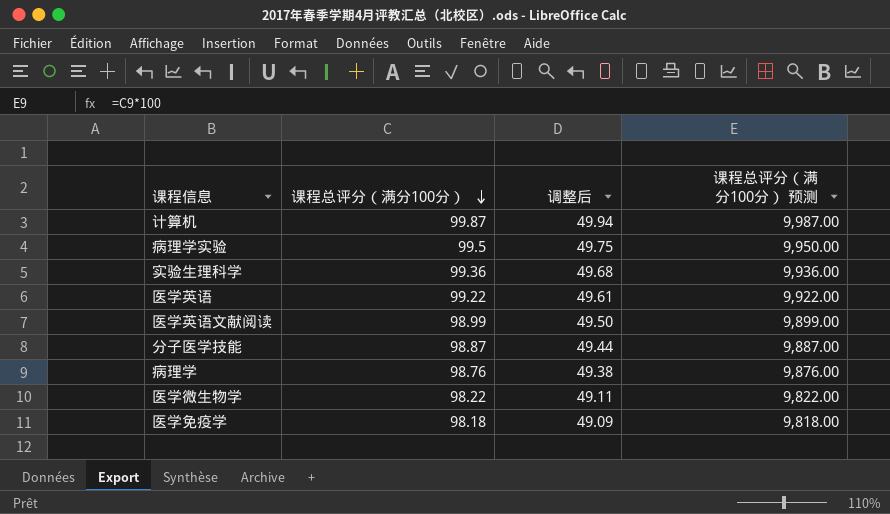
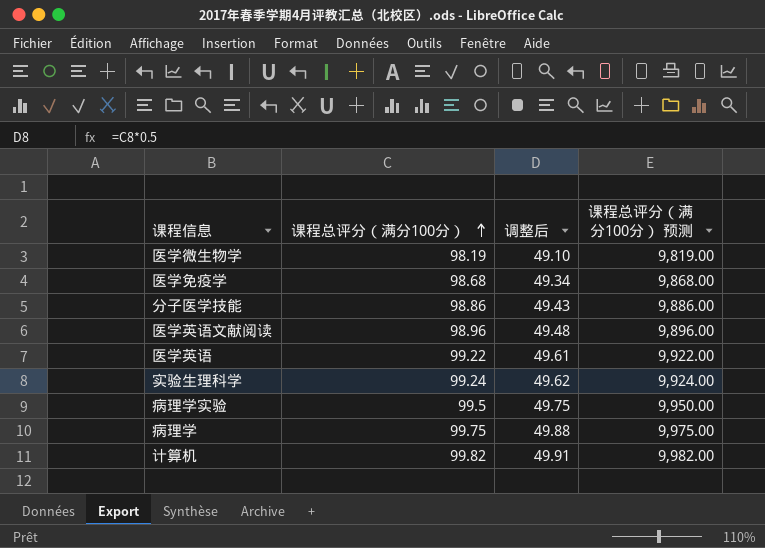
row order: 课程总评分（满分100分） descending -> 课程总评分（满分100分） ascending
医学微生物学 | 课程总评分（满分100分）: 98.22 -> 98.19
医学微生物学 | 调整后: 49.11 -> 49.10
医学微生物学 | 课程总评分（满分100分） 预测: 9,822.00 -> 9,819.00
医学免疫学 | 课程总评分（满分100分）: 98.18 -> 98.68
医学免疫学 | 调整后: 49.09 -> 49.34
医学免疫学 | 课程总评分（满分100分） 预测: 9,818.00 -> 9,868.00
分子医学技能 | 课程总评分（满分100分）: 98.87 -> 98.86
分子医学技能 | 调整后: 49.44 -> 49.43
分子医学技能 | 课程总评分（满分100分） 预测: 9,887.00 -> 9,886.00
医学英语文献阅读 | 课程总评分（满分100分）: 98.99 -> 98.96
医学英语文献阅读 | 调整后: 49.50 -> 49.48
医学英语文献阅读 | 课程总评分（满分100分） 预测: 9,899.00 -> 9,896.00
实验生理科学 | 课程总评分（满分100分）: 99.36 -> 99.24
实验生理科学 | 调整后: 49.68 -> 49.62
实验生理科学 | 课程总评分（满分100分） 预测: 9,936.00 -> 9,924.00
病理学 | 课程总评分（满分100分）: 98.76 -> 99.75
病理学 | 调整后: 49.38 -> 49.88
病理学 | 课程总评分（满分100分） 预测: 9,876.00 -> 9,975.00
计算机 | 课程总评分（满分100分）: 99.87 -> 99.82
计算机 | 调整后: 49.94 -> 49.91
计算机 | 课程总评分（满分100分） 预测: 9,987.00 -> 9,982.00

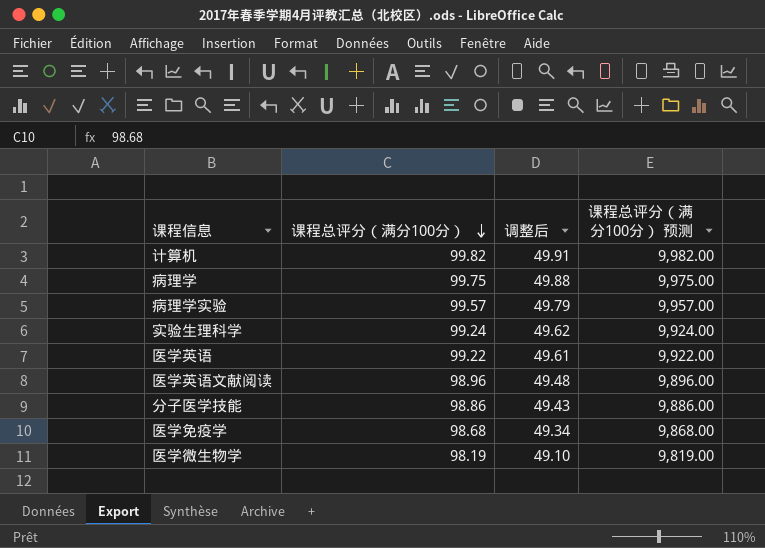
row order: 课程总评分（满分100分） ascending -> 课程总评分（满分100分） descending
病理学实验 | 课程总评分（满分100分）: 99.5 -> 99.57
病理学实验 | 调整后: 49.75 -> 49.79
病理学实验 | 课程总评分（满分100分） 预测: 9,950.00 -> 9,957.00

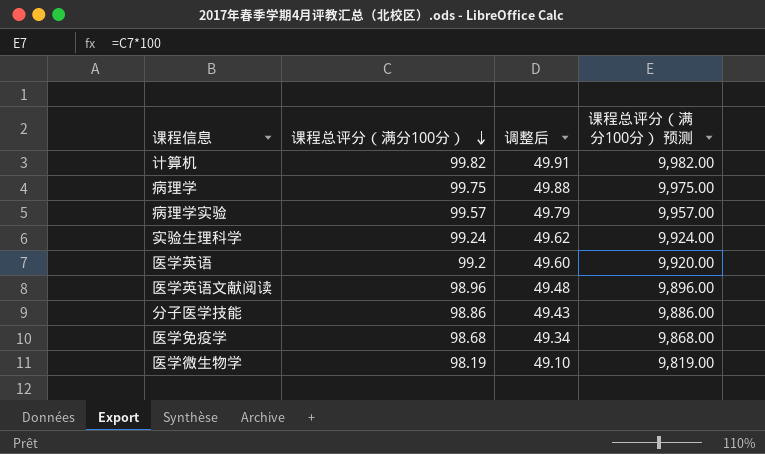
医学英语 | 课程总评分（满分100分）: 99.22 -> 99.2
医学英语 | 调整后: 49.61 -> 49.60
医学英语 | 课程总评分（满分100分） 预测: 9,922.00 -> 9,920.00

